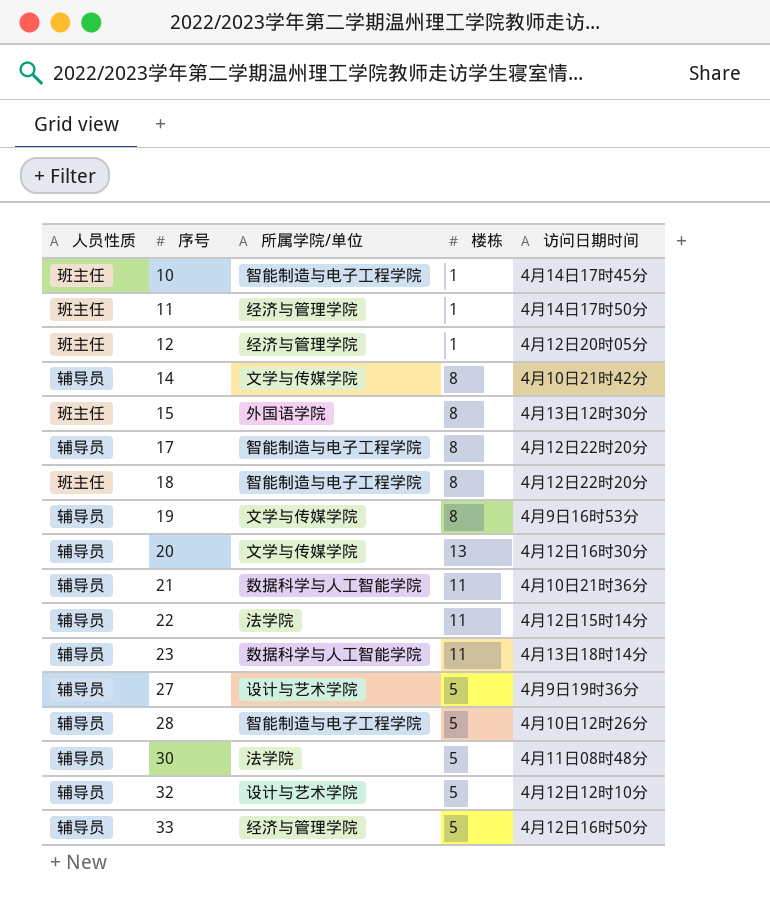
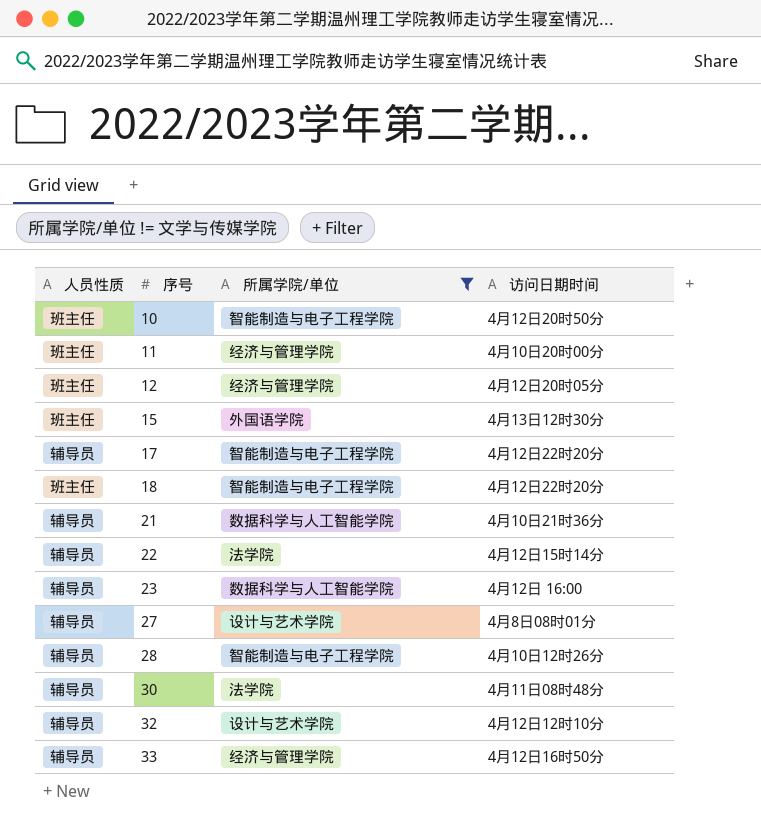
filter: none -> 所属学院/单位 != 文学与传媒学院
column 楼栋 | position: 4 -> none
10 | 访问日期时间: 4月14日17时45分 -> 4月12日20时50分
11 | 访问日期时间: 4月14日17时50分 -> 4月10日20时00分
23 | 访问日期时间: 4月13日18时14分 -> 4月12日 16:00
27 | 访问日期时间: 4月9日19时36分 -> 4月8日08时01分

